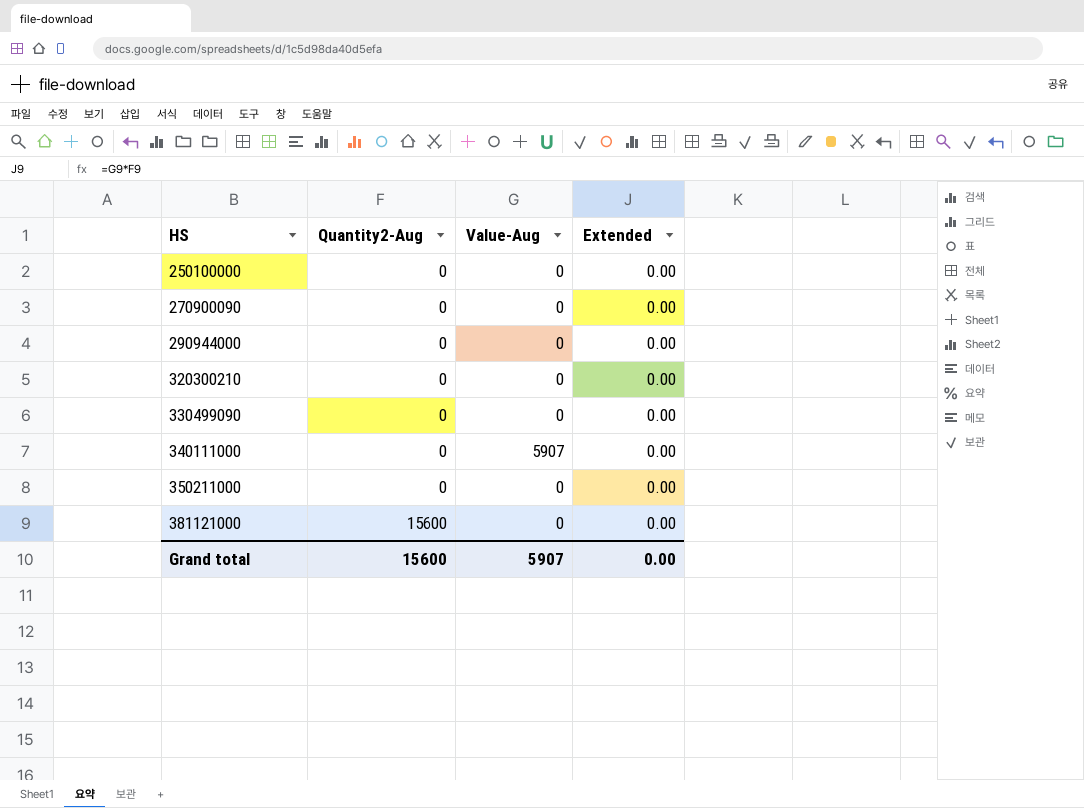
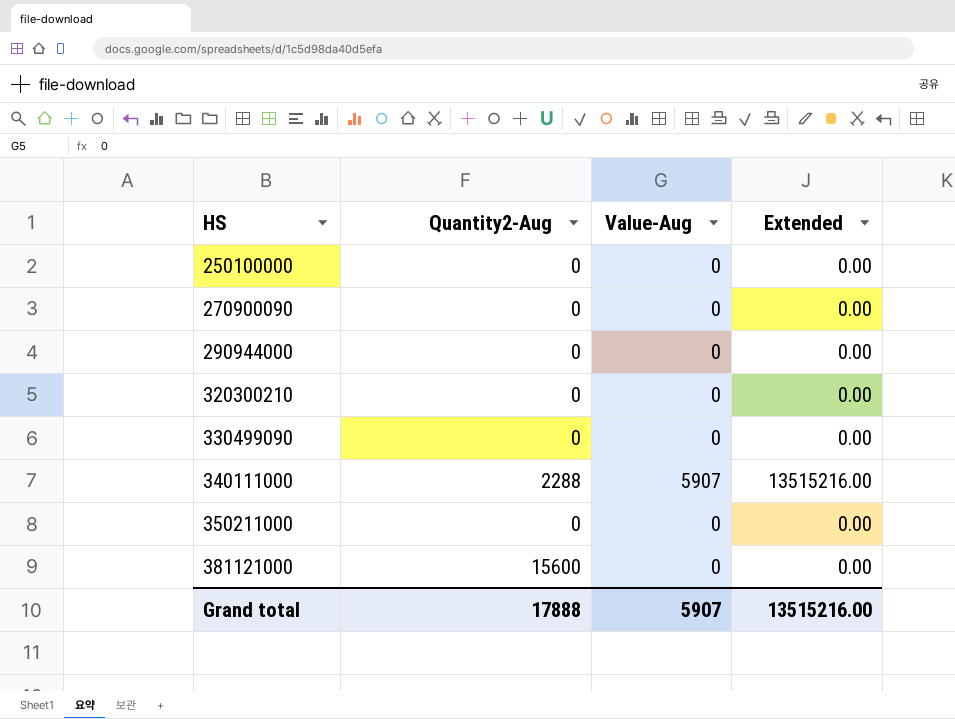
340111000 | Quantity2-Aug: 0 -> 2288
340111000 | Extended: 0.00 -> 13515216.00
Grand total | Quantity2-Aug: 15600 -> 17888
Grand total | Extended: 0.00 -> 13515216.00

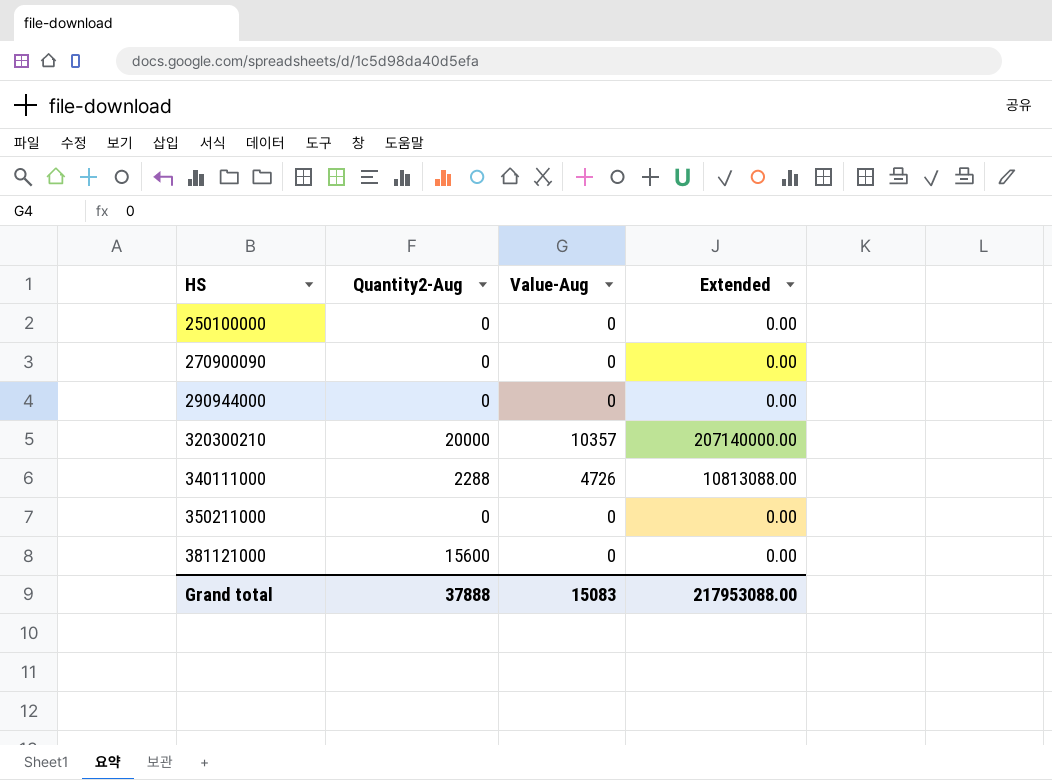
row 330499090: 0 | 0 | 0.00 -> none
320300210 | Quantity2-Aug: 0 -> 20000
320300210 | Value-Aug: 0 -> 10357
320300210 | Extended: 0.00 -> 207140000.00
340111000 | Value-Aug: 5907 -> 4726
340111000 | Extended: 13515216.00 -> 10813088.00
Grand total | Quantity2-Aug: 17888 -> 37888
Grand total | Value-Aug: 5907 -> 15083
Grand total | Extended: 13515216.00 -> 217953088.00

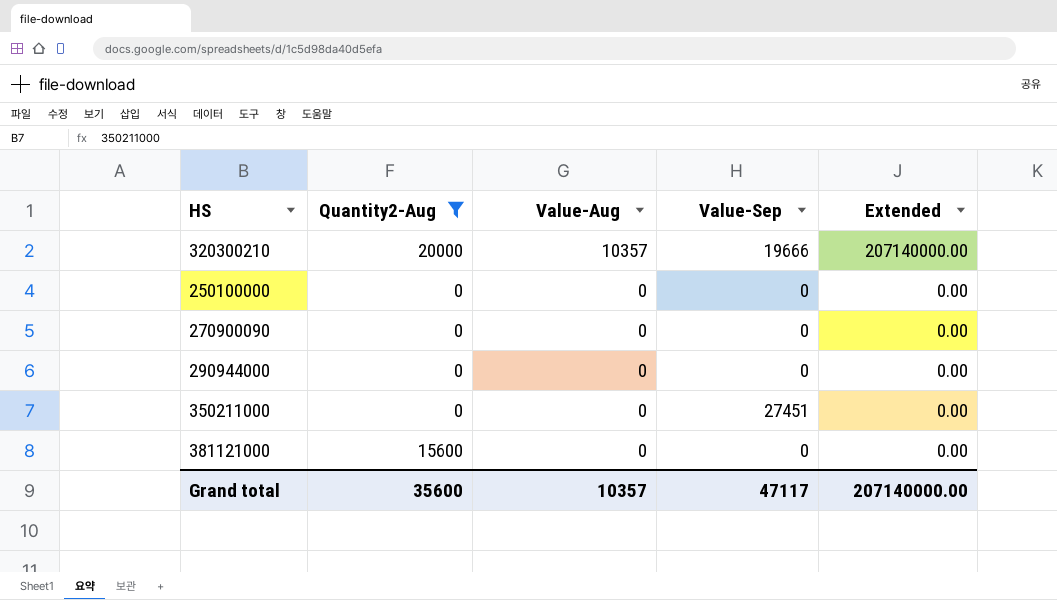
filter: none -> Quantity2-Aug != 2288
row order: HS ascending -> Value-Aug descending
column Value-Sep | position: none -> 4
Grand total | Quantity2-Aug: 37888 -> 35600
Grand total | Value-Aug: 15083 -> 10357
Grand total | Extended: 217953088.00 -> 207140000.00

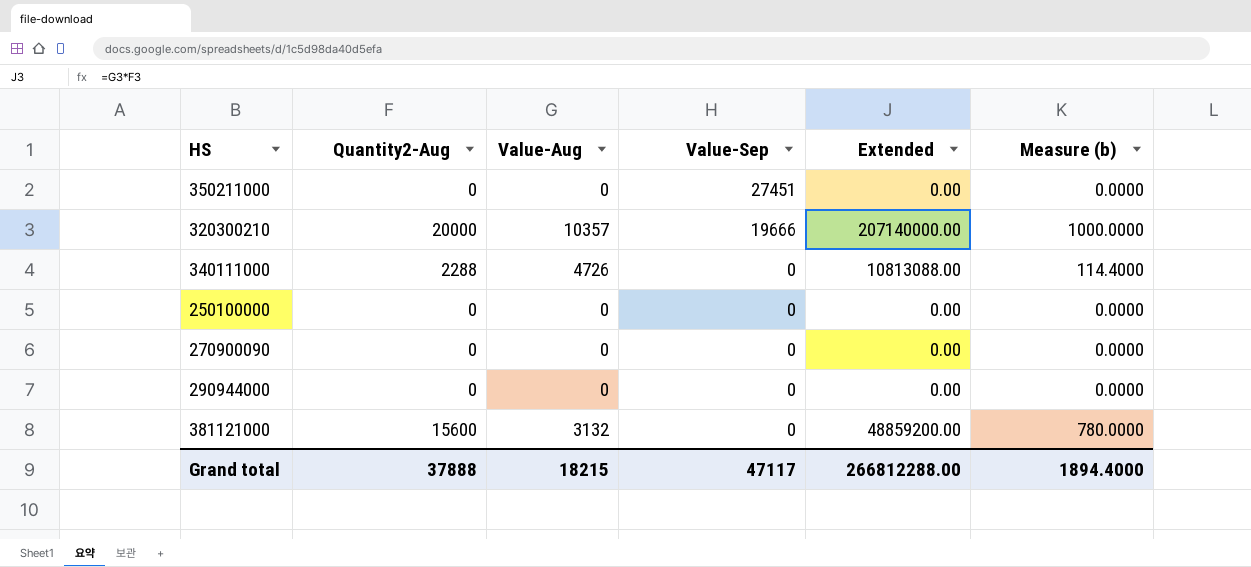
filter: Quantity2-Aug != 2288 -> none
row order: Value-Aug descending -> Value-Sep descending
column Measure (b) | formula: none -> [Quantity2-Aug] * 0.05
381121000 | Value-Aug: 0 -> 3132
381121000 | Extended: 0.00 -> 48859200.00
Grand total | Quantity2-Aug: 35600 -> 37888
Grand total | Value-Aug: 10357 -> 18215
Grand total | Extended: 207140000.00 -> 266812288.00

